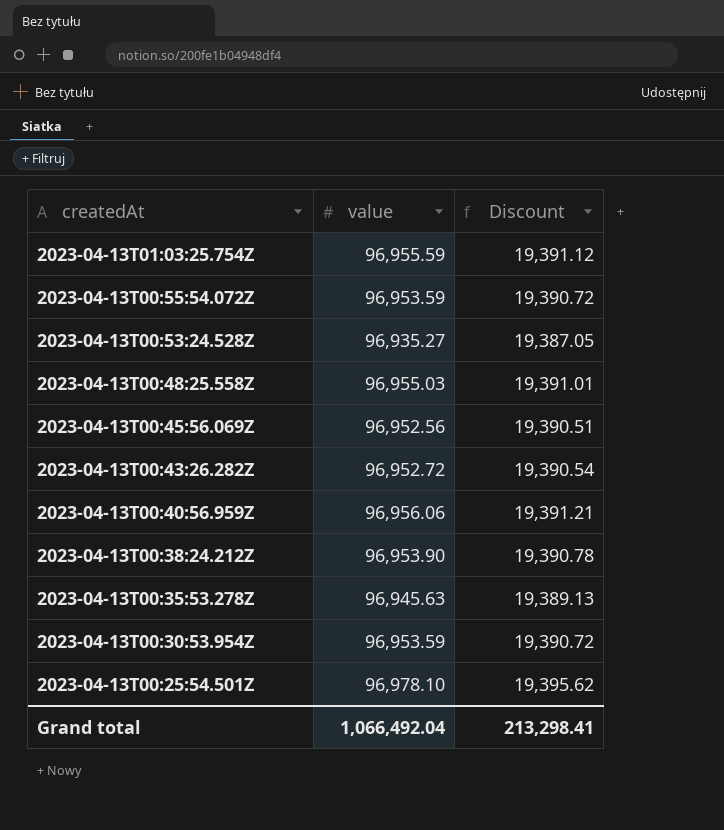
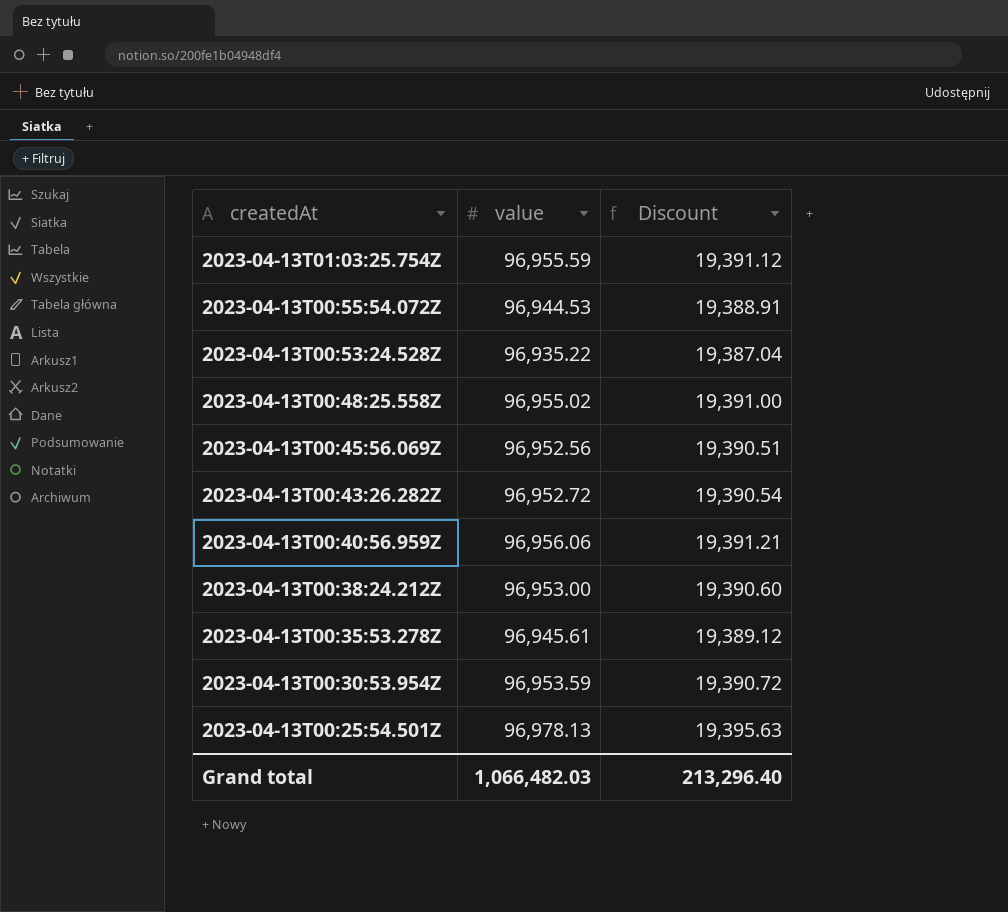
2023-04-13T00:55:54.072Z | value: 96,953.59 -> 96,944.53
2023-04-13T00:55:54.072Z | Discount: 19,390.72 -> 19,388.91
2023-04-13T00:53:24.528Z | value: 96,935.27 -> 96,935.22
2023-04-13T00:53:24.528Z | Discount: 19,387.05 -> 19,387.04
2023-04-13T00:48:25.558Z | value: 96,955.03 -> 96,955.02
2023-04-13T00:48:25.558Z | Discount: 19,391.01 -> 19,391.00
2023-04-13T00:38:24.212Z | value: 96,953.90 -> 96,953.00
2023-04-13T00:38:24.212Z | Discount: 19,390.78 -> 19,390.60
2023-04-13T00:35:53.278Z | value: 96,945.63 -> 96,945.61
2023-04-13T00:35:53.278Z | Discount: 19,389.13 -> 19,389.12
2023-04-13T00:25:54.501Z | value: 96,978.10 -> 96,978.13
2023-04-13T00:25:54.501Z | Discount: 19,395.62 -> 19,395.63
Grand total | value: 1,066,492.04 -> 1,066,482.03
Grand total | Discount: 213,298.41 -> 213,296.40

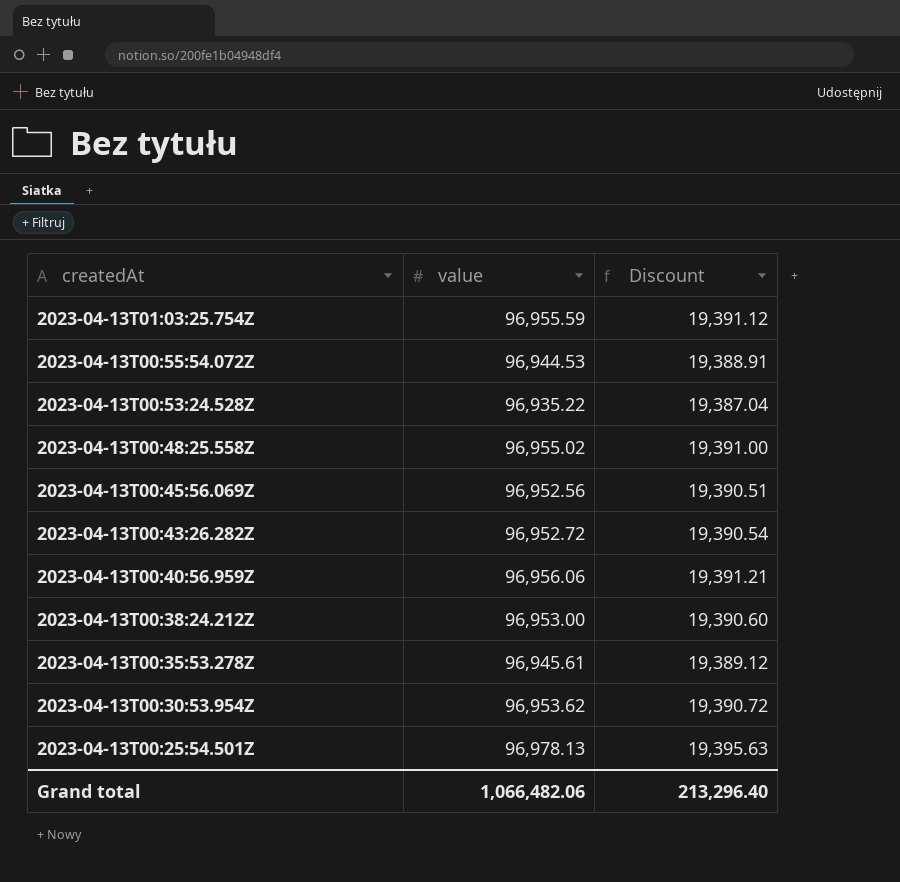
2023-04-13T00:30:53.954Z | value: 96,953.59 -> 96,953.62
Grand total | value: 1,066,482.03 -> 1,066,482.06

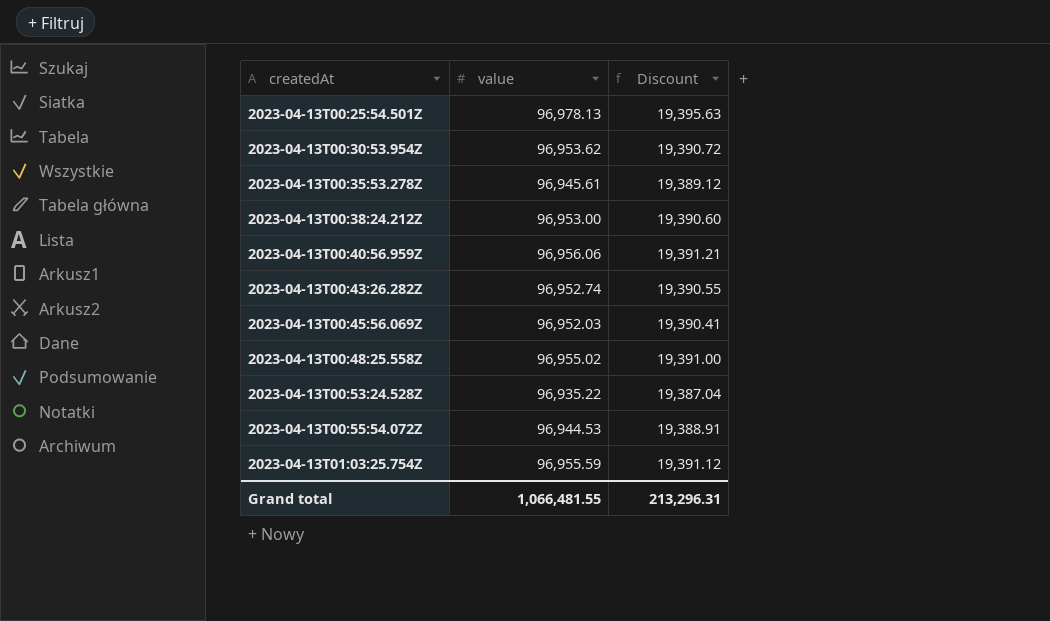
row order: createdAt descending -> createdAt ascending
2023-04-13T00:43:26.282Z | value: 96,952.72 -> 96,952.74
2023-04-13T00:43:26.282Z | Discount: 19,390.54 -> 19,390.55
2023-04-13T00:45:56.069Z | value: 96,952.56 -> 96,952.03
2023-04-13T00:45:56.069Z | Discount: 19,390.51 -> 19,390.41
Grand total | value: 1,066,482.06 -> 1,066,481.55
Grand total | Discount: 213,296.40 -> 213,296.31

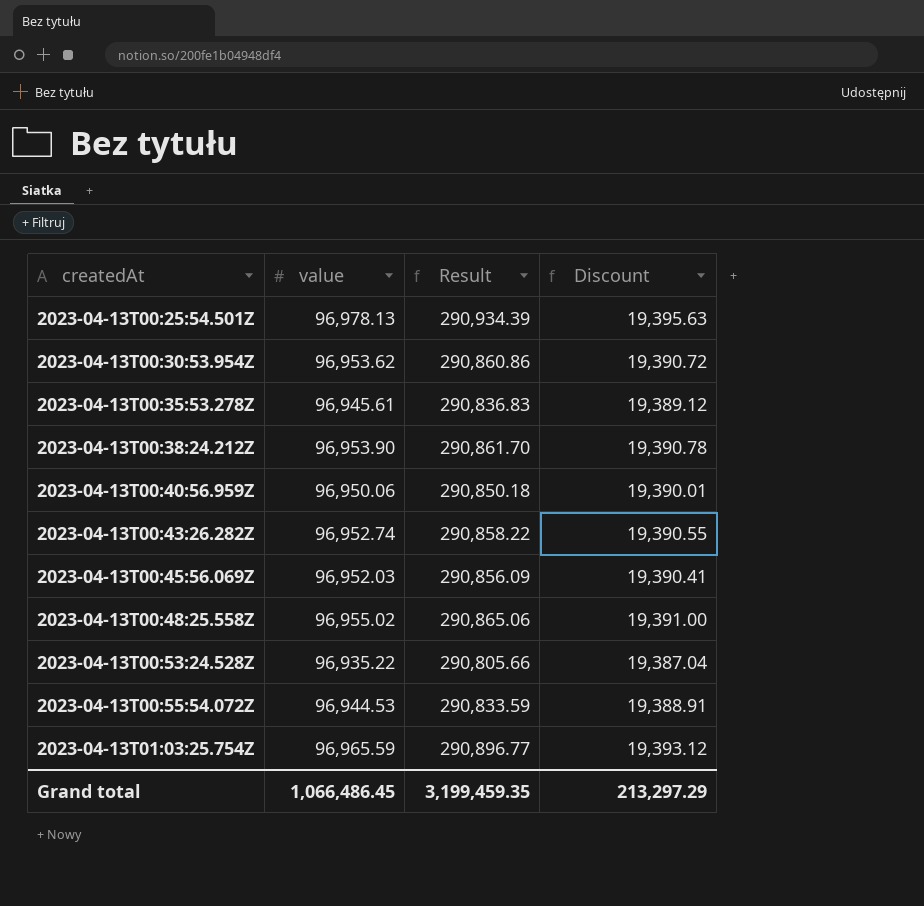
column Result | formula: none -> [value] * 3
2023-04-13T00:38:24.212Z | value: 96,953.00 -> 96,953.90
2023-04-13T00:38:24.212Z | Discount: 19,390.60 -> 19,390.78
2023-04-13T00:40:56.959Z | value: 96,956.06 -> 96,950.06
2023-04-13T00:40:56.959Z | Discount: 19,391.21 -> 19,390.01
2023-04-13T01:03:25.754Z | value: 96,955.59 -> 96,965.59
2023-04-13T01:03:25.754Z | Discount: 19,391.12 -> 19,393.12
Grand total | value: 1,066,481.55 -> 1,066,486.45
Grand total | Discount: 213,296.31 -> 213,297.29

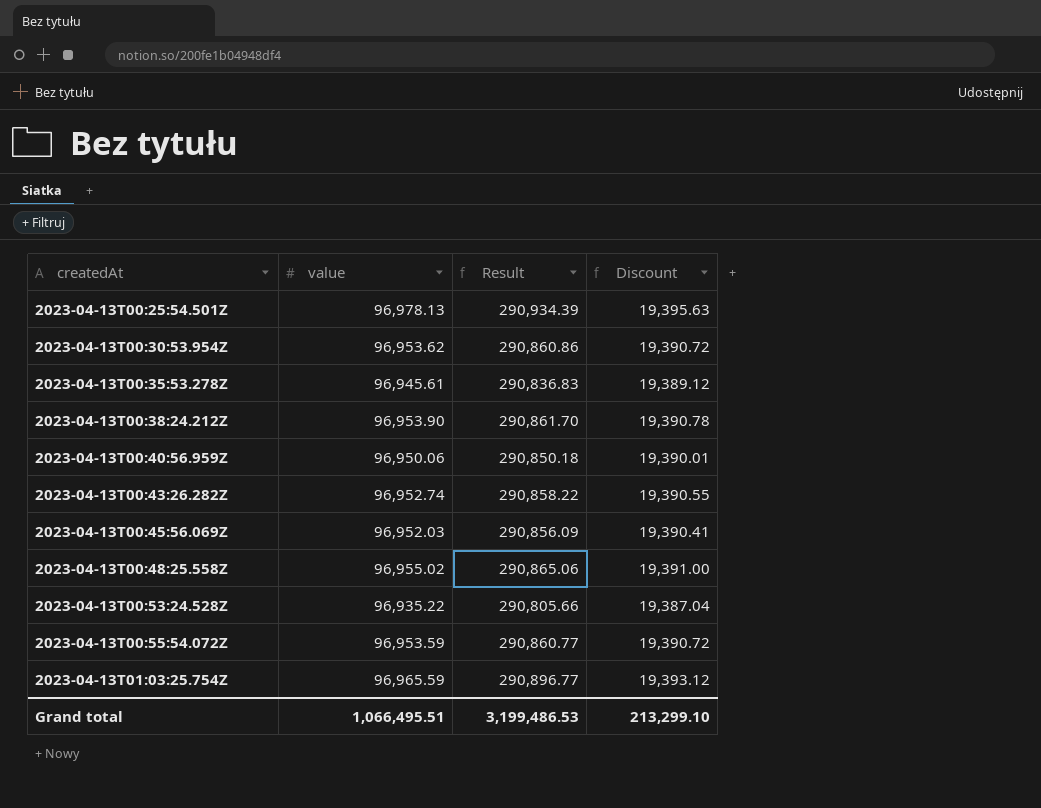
2023-04-13T00:55:54.072Z | value: 96,944.53 -> 96,953.59
2023-04-13T00:55:54.072Z | Result: 290,833.59 -> 290,860.77
2023-04-13T00:55:54.072Z | Discount: 19,388.91 -> 19,390.72
Grand total | value: 1,066,486.45 -> 1,066,495.51
Grand total | Result: 3,199,459.35 -> 3,199,486.53
Grand total | Discount: 213,297.29 -> 213,299.10

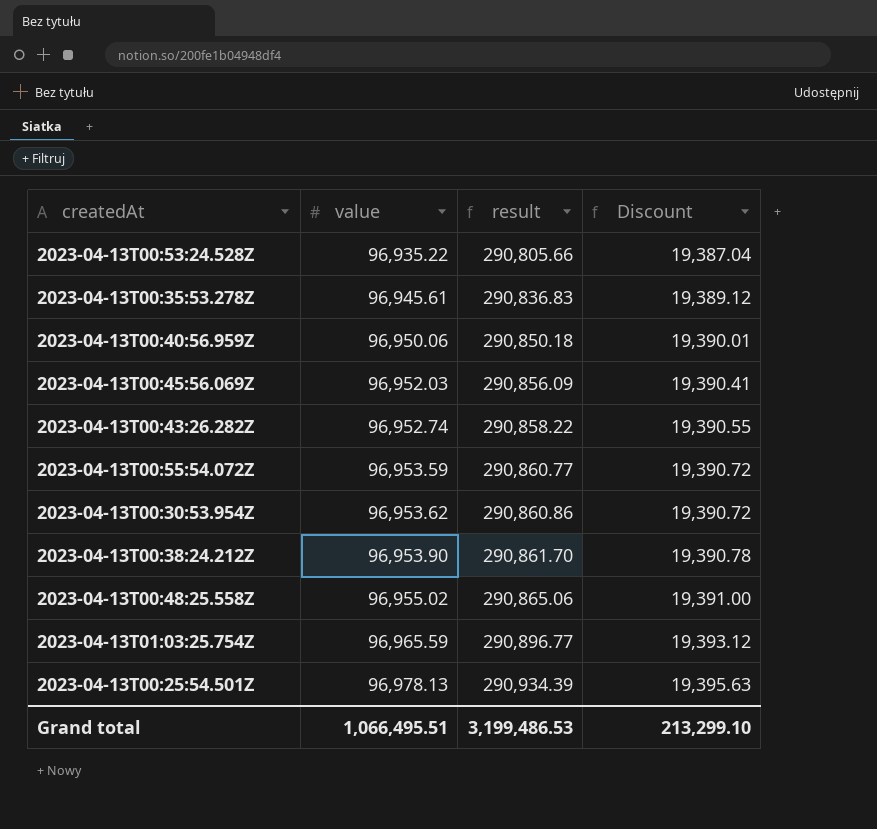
row order: createdAt ascending -> value ascending
column name: Result -> result

